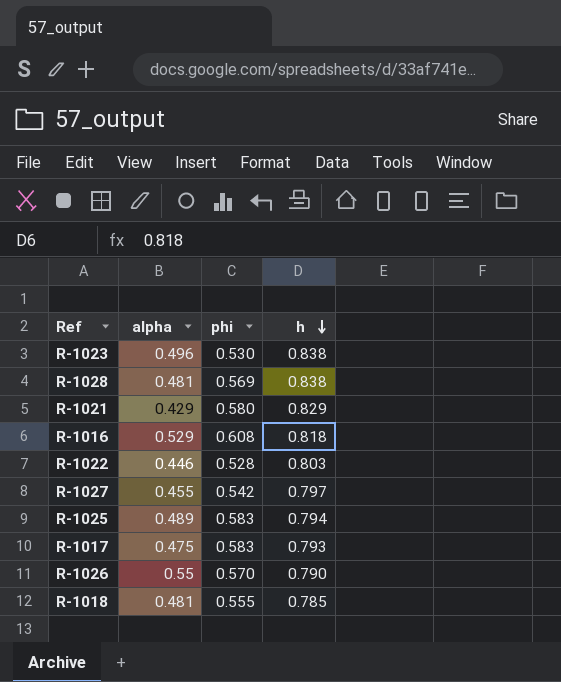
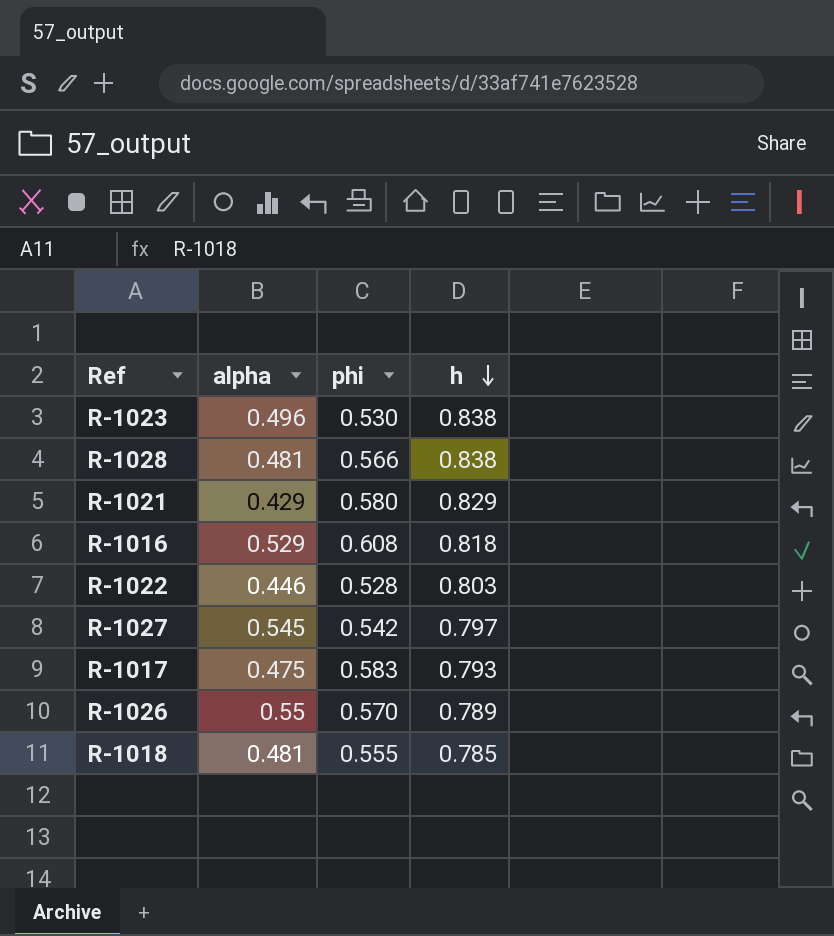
row R-1025: 0.489 | 0.583 | 0.794 -> none
R-1028 | phi: 0.569 -> 0.566
R-1027 | alpha: 0.455 -> 0.545
R-1026 | h: 0.790 -> 0.789

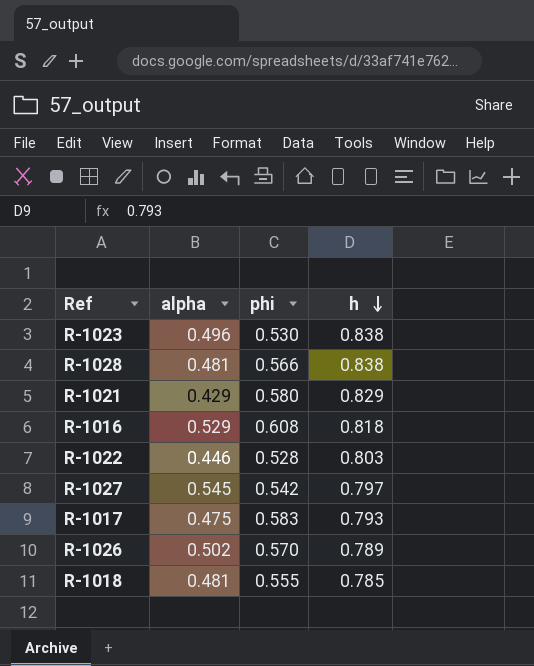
R-1026 | alpha: 0.55 -> 0.502

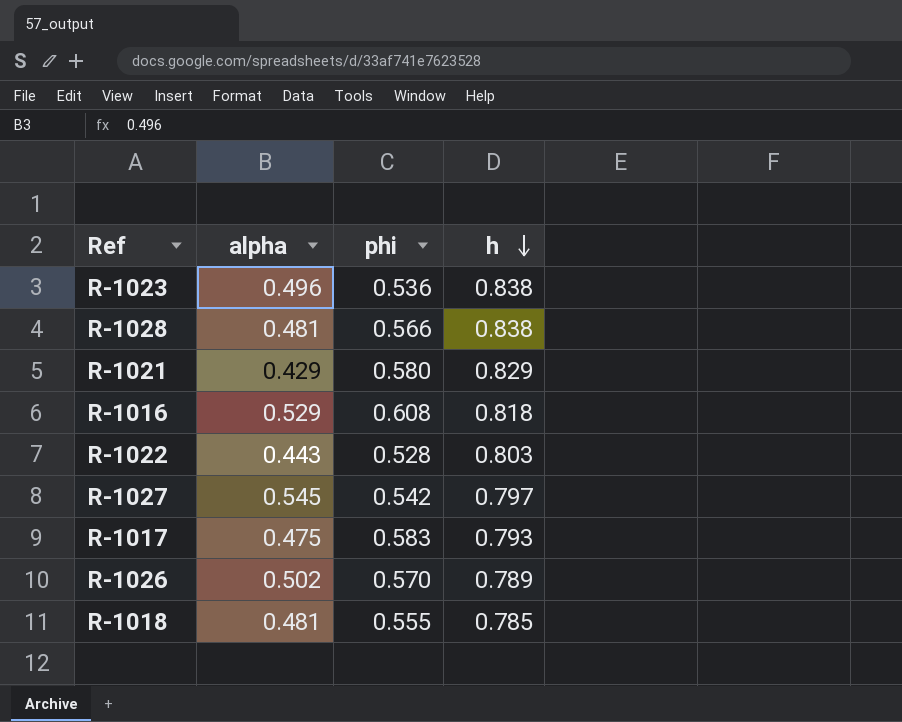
R-1023 | phi: 0.530 -> 0.536
R-1022 | alpha: 0.446 -> 0.443

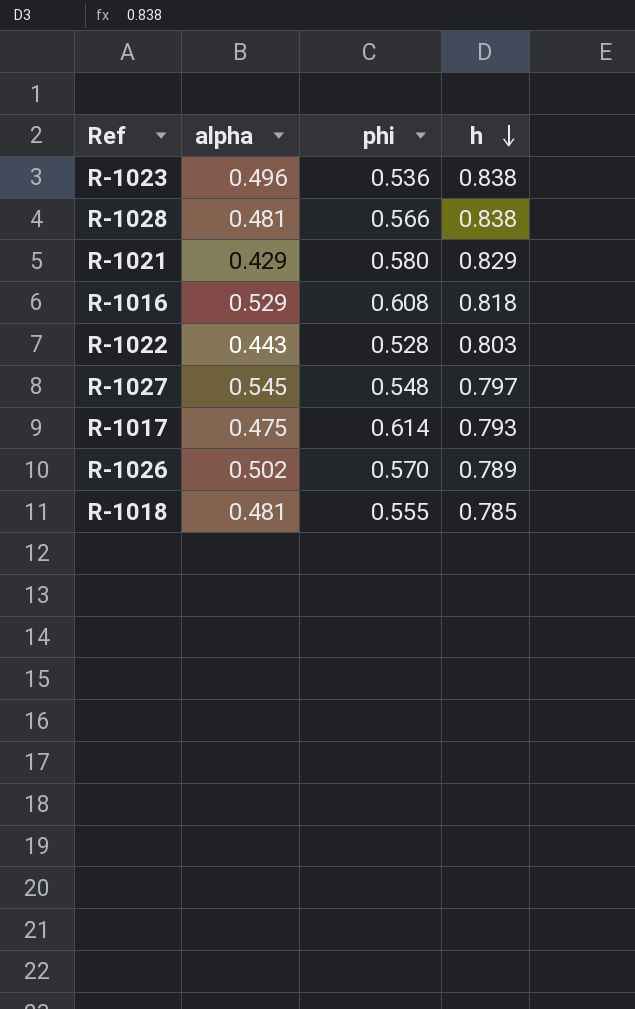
R-1027 | phi: 0.542 -> 0.548
R-1017 | phi: 0.583 -> 0.614

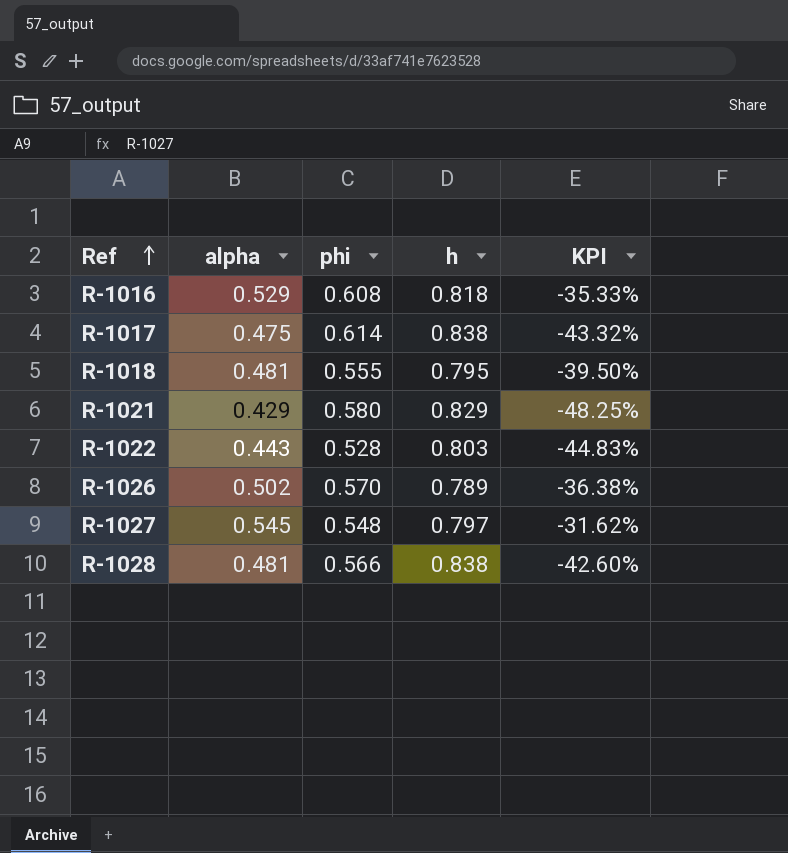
row order: h descending -> Ref ascending
column KPI | formula: none -> ([alpha] - [h]) / [h]
row R-1023: 0.496 | 0.536 | 0.838 -> none
R-1017 | h: 0.793 -> 0.838
R-1018 | h: 0.785 -> 0.795

